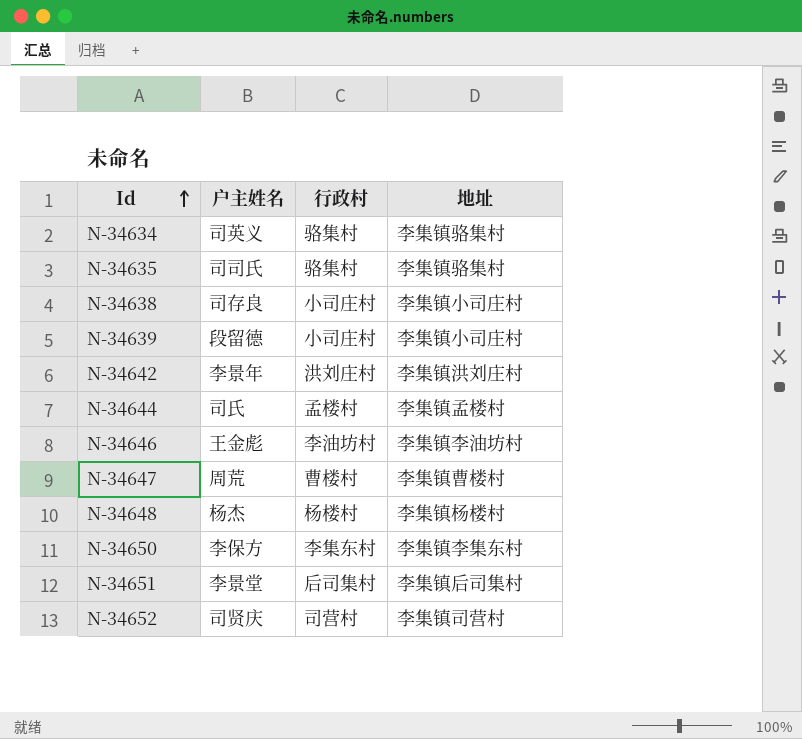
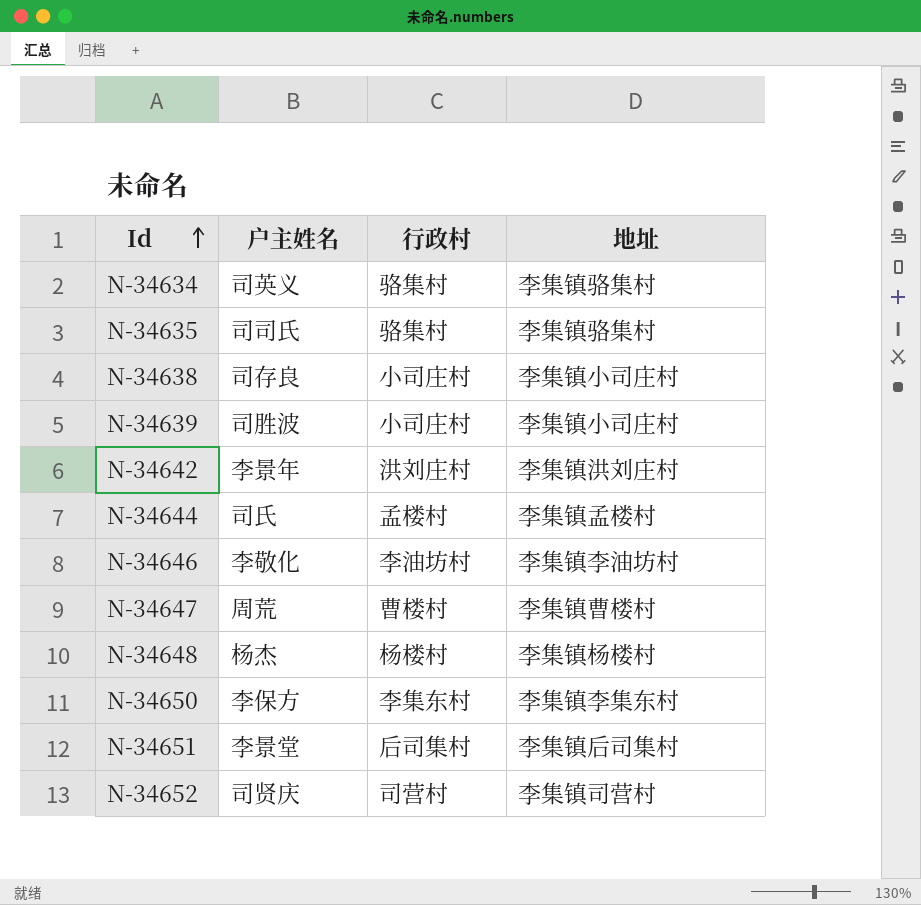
N-34639 | 户主姓名: 段留德 -> 司胜波
N-34646 | 户主姓名: 王金彪 -> 李敬化

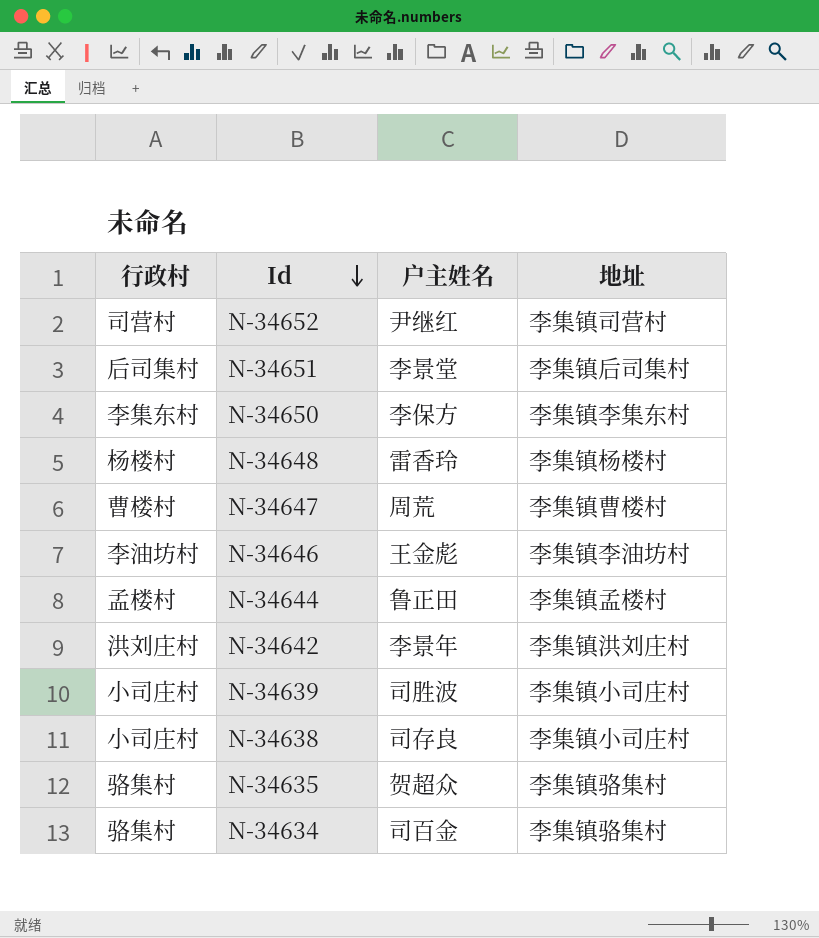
row order: Id ascending -> Id descending
column 行政村 | position: 3 -> 1
N-34652 | 户主姓名: 司贤庆 -> 尹继红
N-34648 | 户主姓名: 杨杰 -> 雷香玲
N-34646 | 户主姓名: 李敬化 -> 王金彪
N-34644 | 户主姓名: 司氏 -> 鲁正田
N-34635 | 户主姓名: 司司氏 -> 贺超众
N-34634 | 户主姓名: 司英义 -> 司百金

